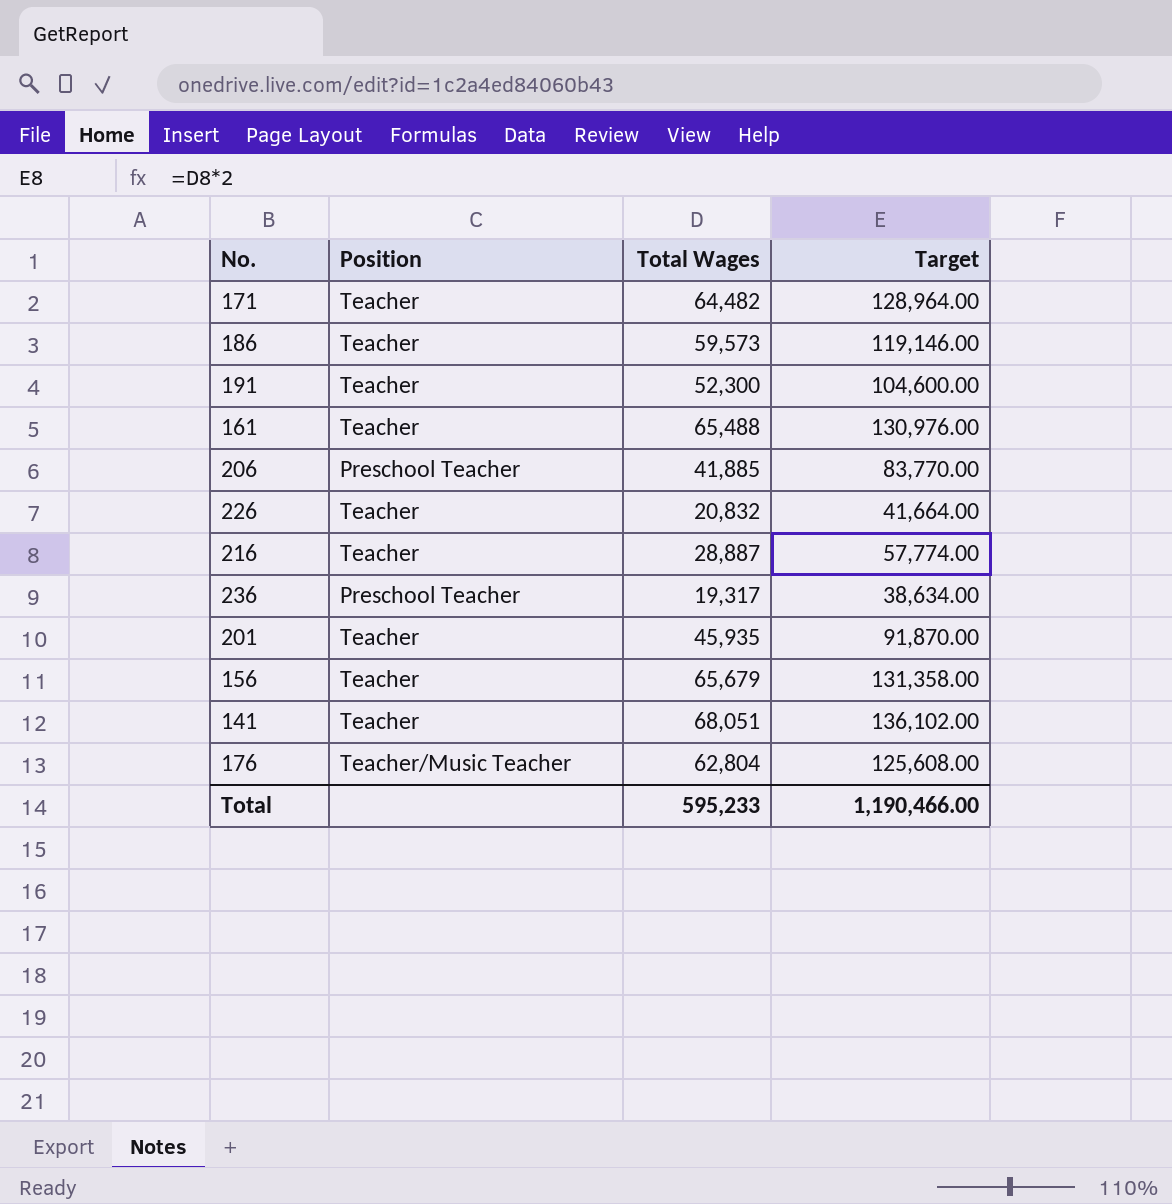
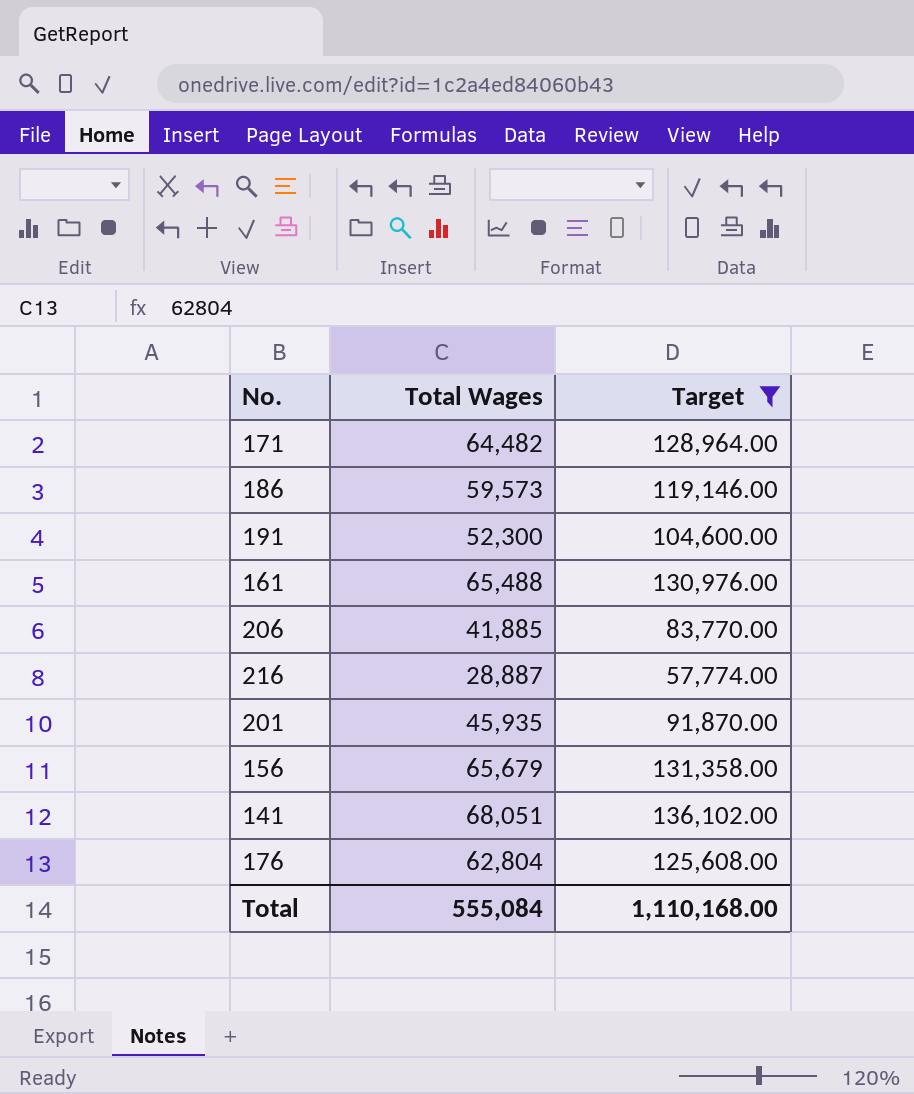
filter: none -> Target >= 57,774.00
column Position | position: 2 -> none
Total | Total Wages: 595,233 -> 555,084
Total | Target: 1,190,466.00 -> 1,110,168.00

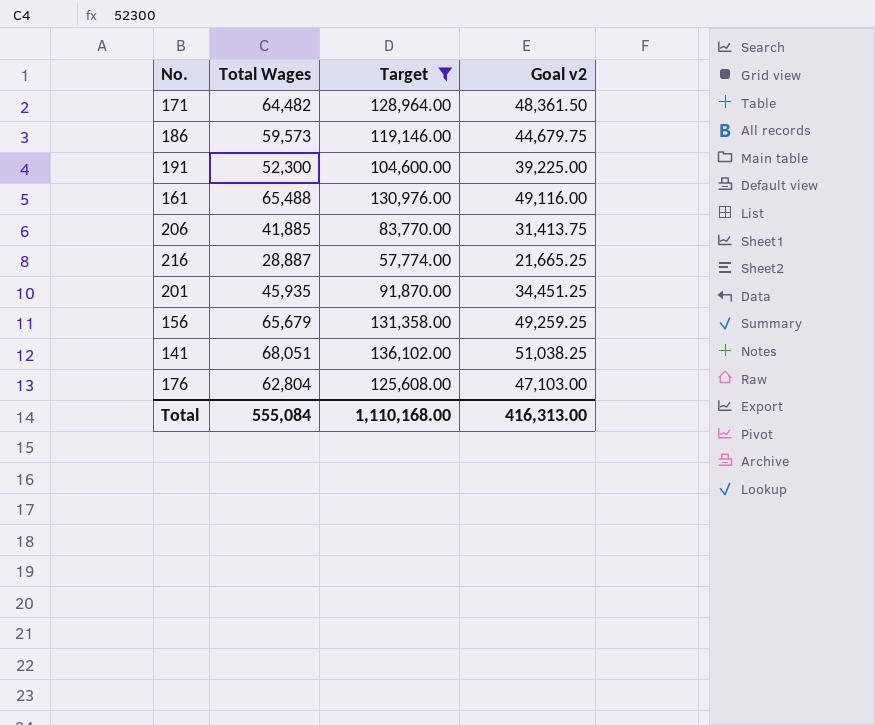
column Goal v2 | formula: none -> [Total Wages] * 0.75

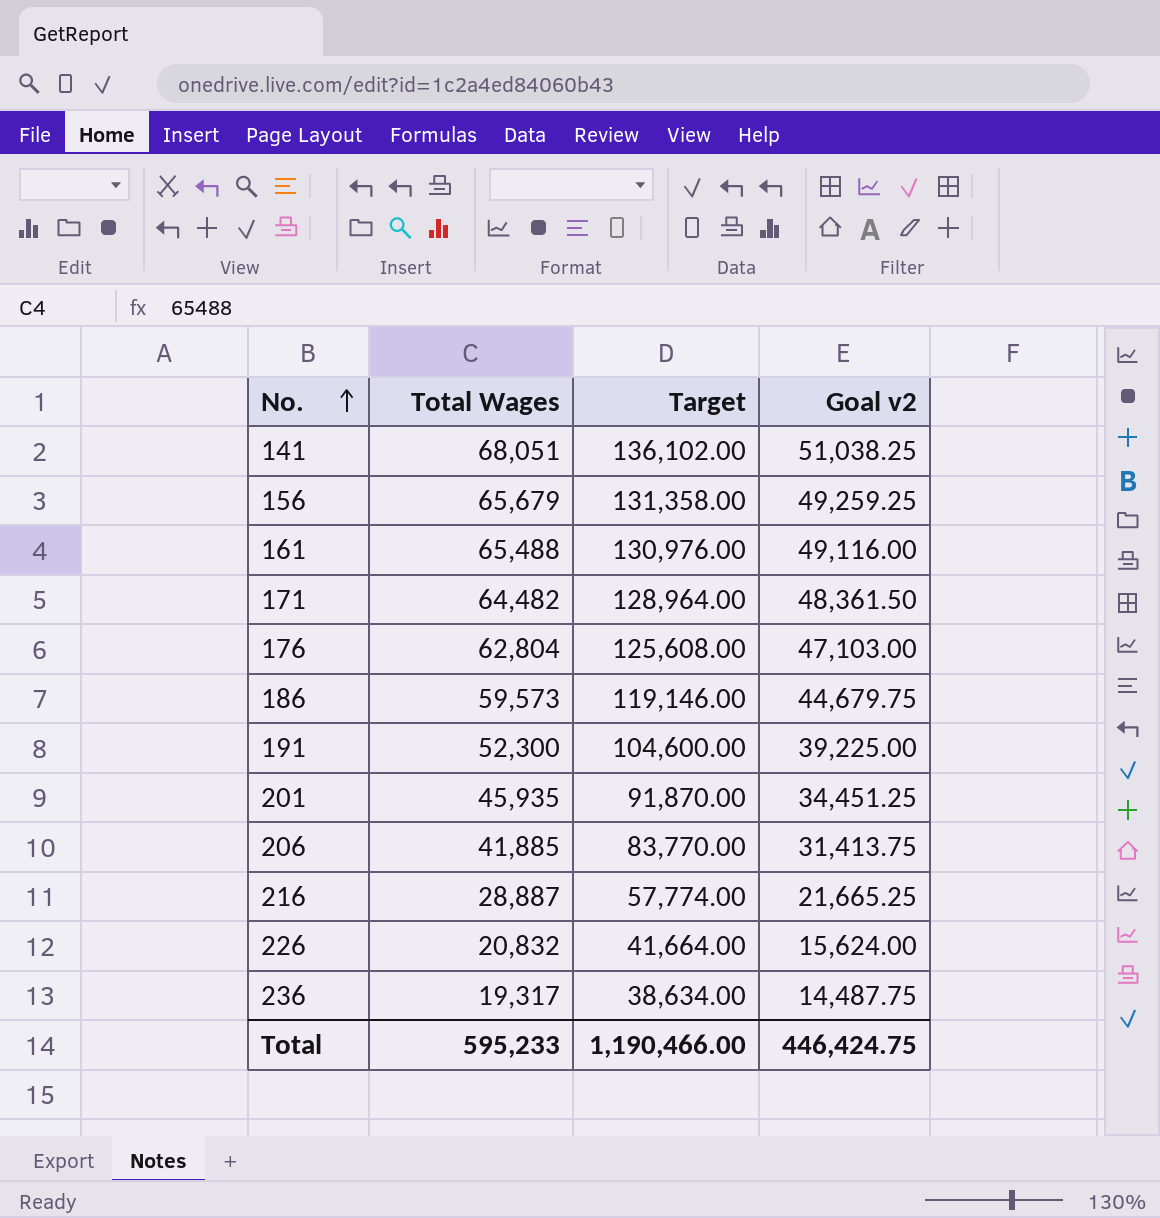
filter: Target >= 57,774.00 -> none
row order: none -> No. ascending
Total | Total Wages: 555,084 -> 595,233
Total | Target: 1,110,168.00 -> 1,190,466.00
Total | Goal v2: 416,313.00 -> 446,424.75

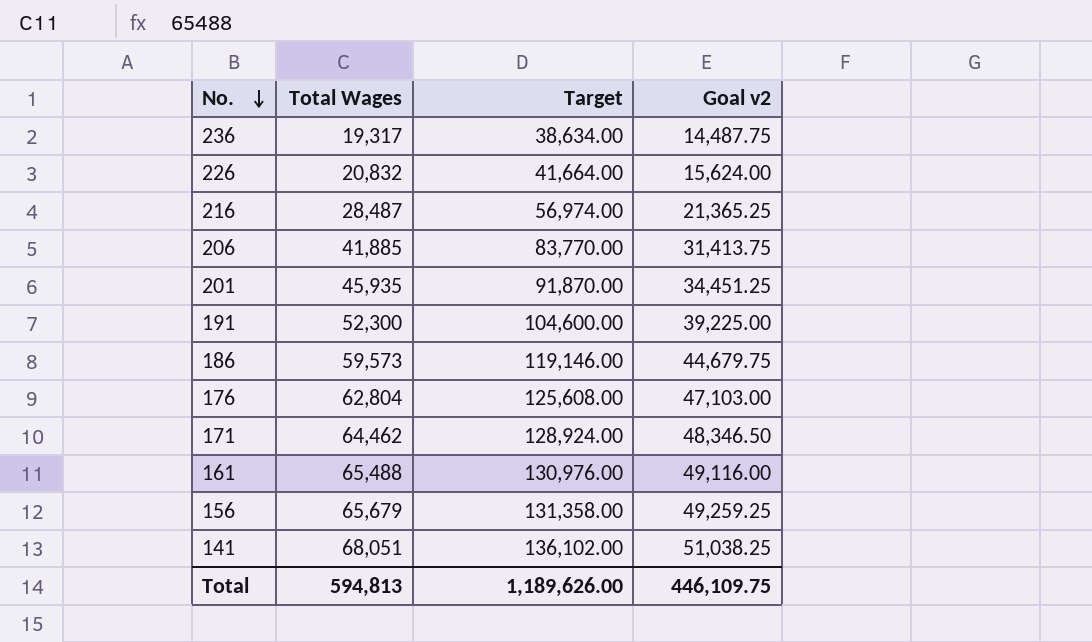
row order: No. ascending -> No. descending
216 | Total Wages: 28,887 -> 28,487
216 | Target: 57,774.00 -> 56,974.00
216 | Goal v2: 21,665.25 -> 21,365.25
171 | Total Wages: 64,482 -> 64,462
171 | Target: 128,964.00 -> 128,924.00
171 | Goal v2: 48,361.50 -> 48,346.50
Total | Total Wages: 595,233 -> 594,813
Total | Target: 1,190,466.00 -> 1,189,626.00
Total | Goal v2: 446,424.75 -> 446,109.75

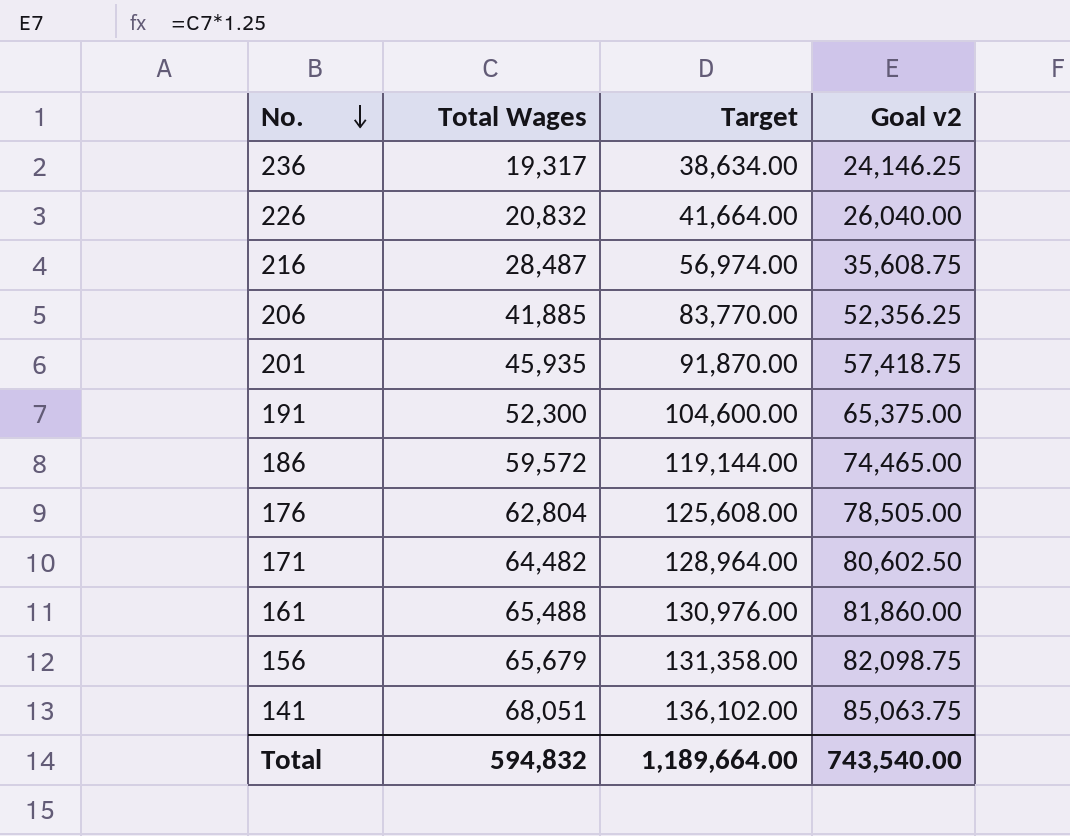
column Goal v2 | formula: [Total Wages] * 0.75 -> [Total Wages] * 1.25
186 | Total Wages: 59,573 -> 59,572
186 | Target: 119,146.00 -> 119,144.00
171 | Total Wages: 64,462 -> 64,482
171 | Target: 128,924.00 -> 128,964.00
Total | Total Wages: 594,813 -> 594,832
Total | Target: 1,189,626.00 -> 1,189,664.00
Total | Goal v2: 446,109.75 -> 743,540.00

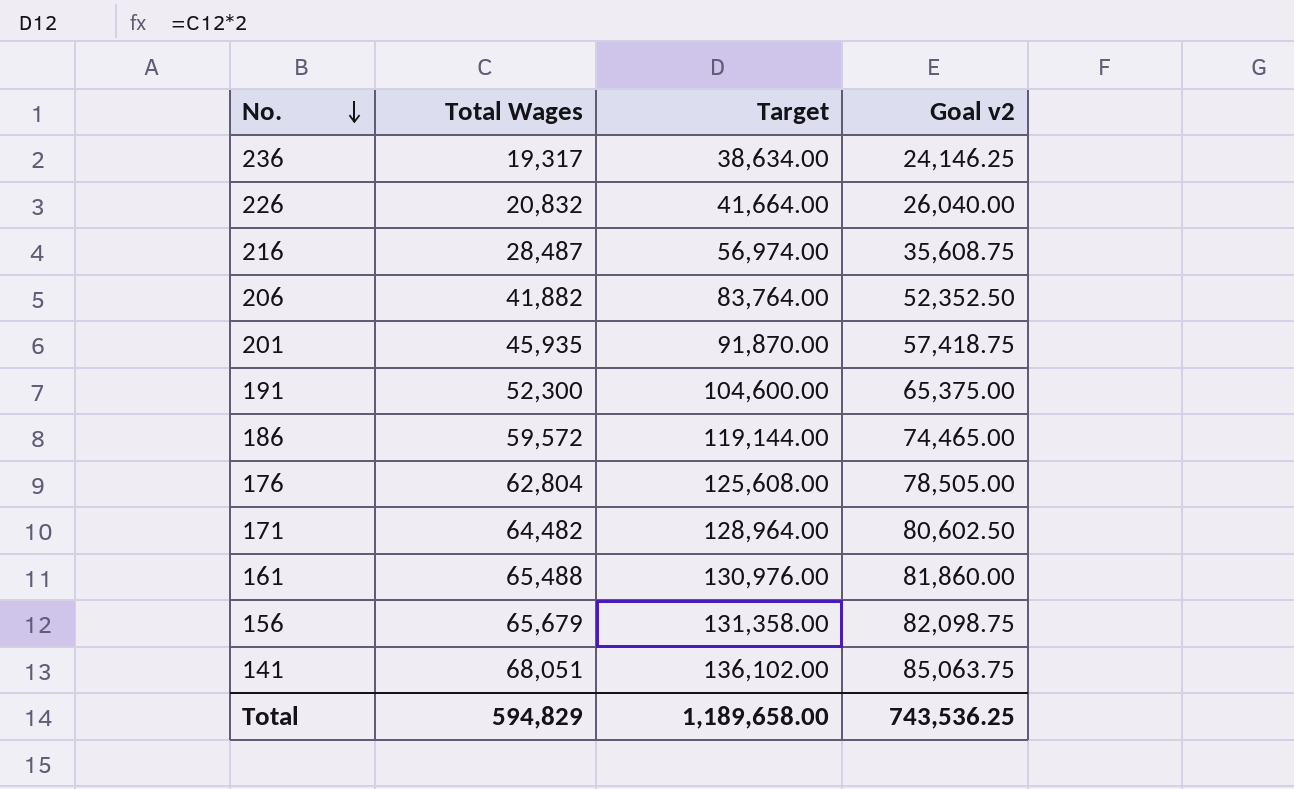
206 | Total Wages: 41,885 -> 41,882
206 | Target: 83,770.00 -> 83,764.00
206 | Goal v2: 52,356.25 -> 52,352.50
Total | Total Wages: 594,832 -> 594,829
Total | Target: 1,189,664.00 -> 1,189,658.00
Total | Goal v2: 743,540.00 -> 743,536.25

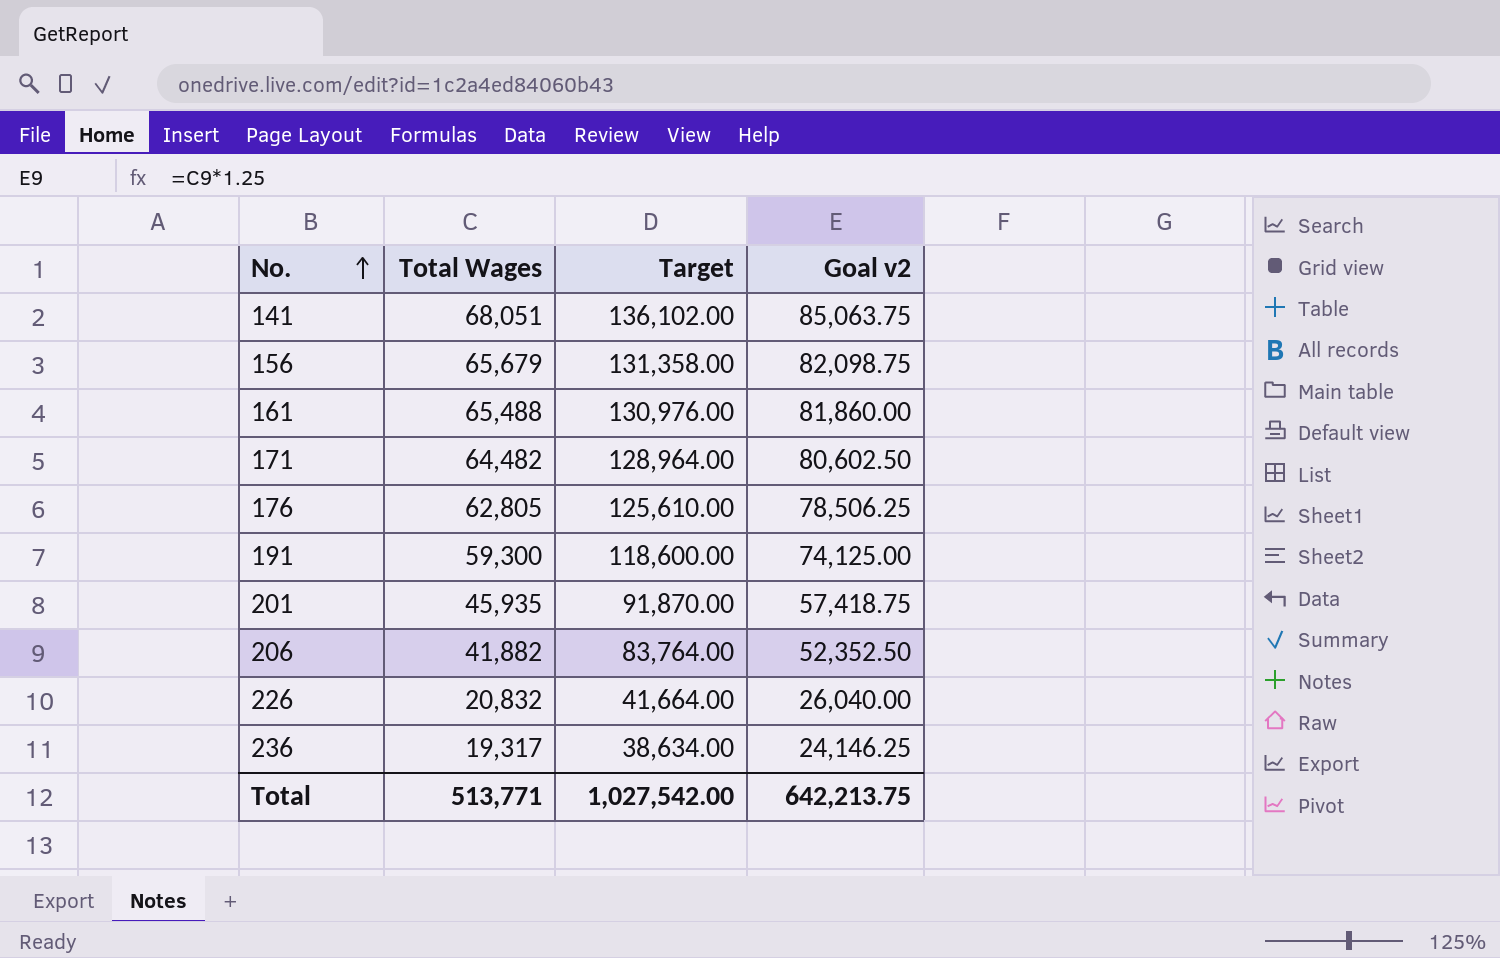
row order: No. descending -> No. ascending
row 216: 28,487 | 56,974.00 | 35,608.75 -> none
row 186: 59,572 | 119,144.00 | 74,465.00 -> none
176 | Total Wages: 62,804 -> 62,805
176 | Target: 125,608.00 -> 125,610.00
176 | Goal v2: 78,505.00 -> 78,506.25
191 | Total Wages: 52,300 -> 59,300
191 | Target: 104,600.00 -> 118,600.00
191 | Goal v2: 65,375.00 -> 74,125.00
Total | Total Wages: 594,829 -> 513,771
Total | Target: 1,189,658.00 -> 1,027,542.00
Total | Goal v2: 743,536.25 -> 642,213.75

